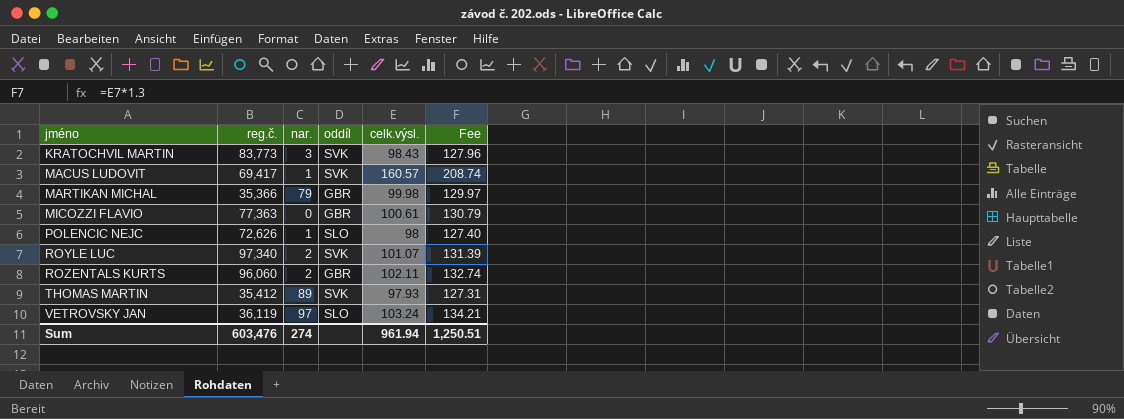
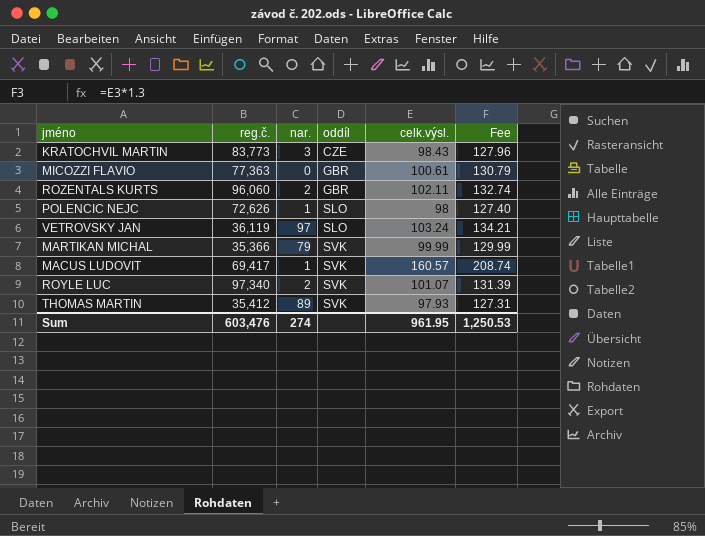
row order: jméno ascending -> oddíl ascending
KRATOCHVIL MARTIN | oddíl: SVK -> CZE
MARTIKAN MICHAL | oddíl: GBR -> SVK
MARTIKAN MICHAL | celk.výsl.: 99.98 -> 99.99
MARTIKAN MICHAL | Fee: 129.97 -> 129.99
Sum | celk.výsl.: 961.94 -> 961.95
Sum | Fee: 1,250.51 -> 1,250.53

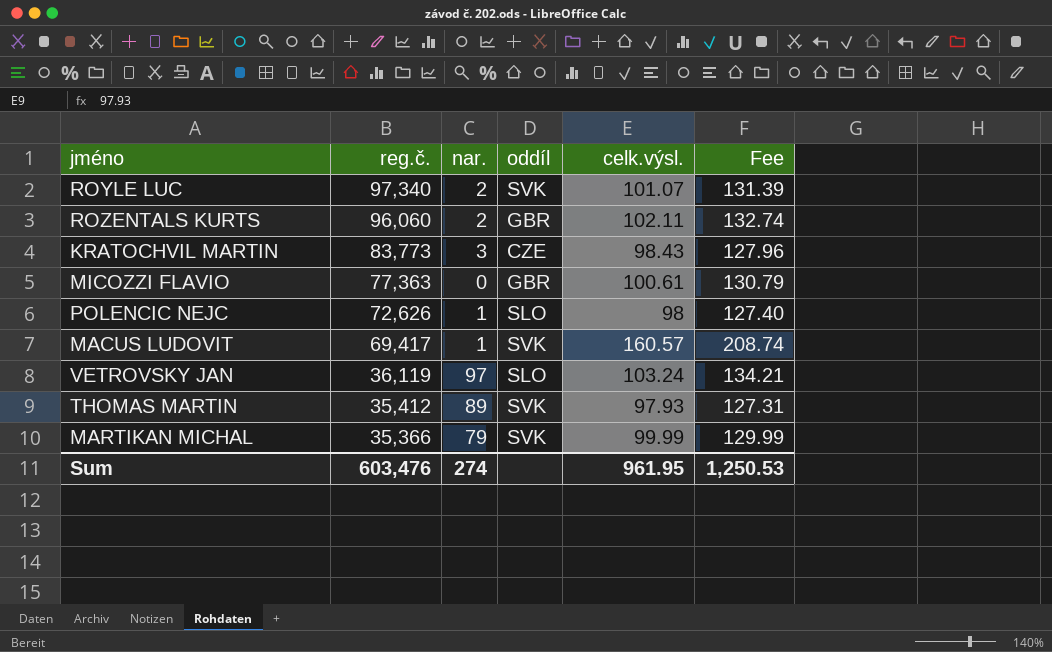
row order: oddíl ascending -> reg.č. descending

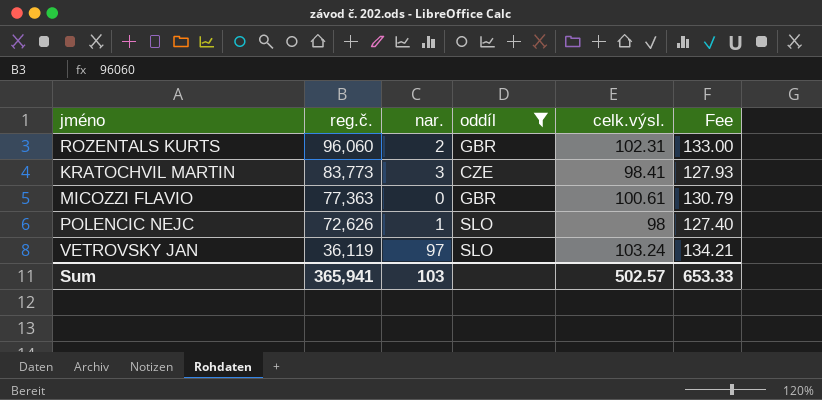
filter: none -> oddíl != SVK
ROZENTALS KURTS | celk.výsl.: 102.11 -> 102.31
ROZENTALS KURTS | Fee: 132.74 -> 133.00
KRATOCHVIL MARTIN | celk.výsl.: 98.43 -> 98.41
KRATOCHVIL MARTIN | Fee: 127.96 -> 127.93
Sum | reg.č.: 603,476 -> 365,941
Sum | nar.: 274 -> 103
Sum | celk.výsl.: 961.95 -> 502.57
Sum | Fee: 1,250.53 -> 653.33

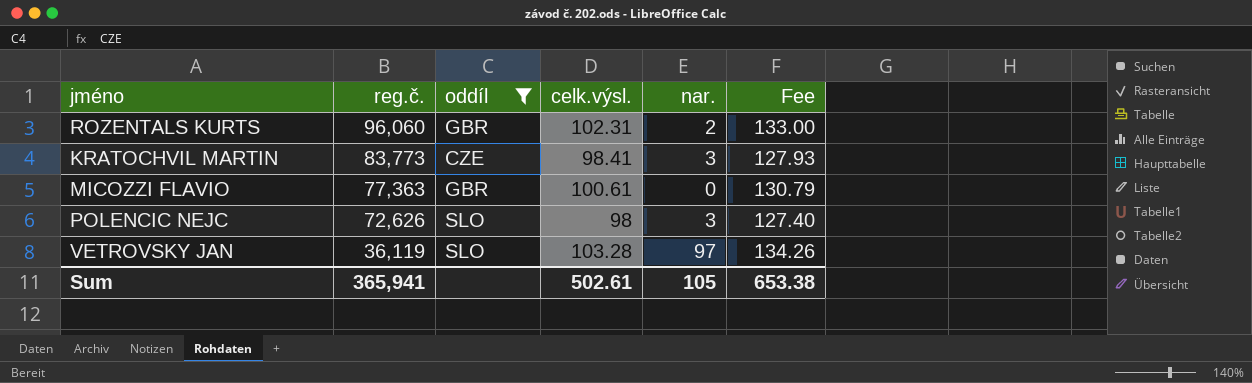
column nar. | position: 3 -> 5
POLENCIC NEJC | nar.: 1 -> 3
VETROVSKY JAN | celk.výsl.: 103.24 -> 103.28
VETROVSKY JAN | Fee: 134.21 -> 134.26
Sum | celk.výsl.: 502.57 -> 502.61
Sum | nar.: 103 -> 105
Sum | Fee: 653.33 -> 653.38

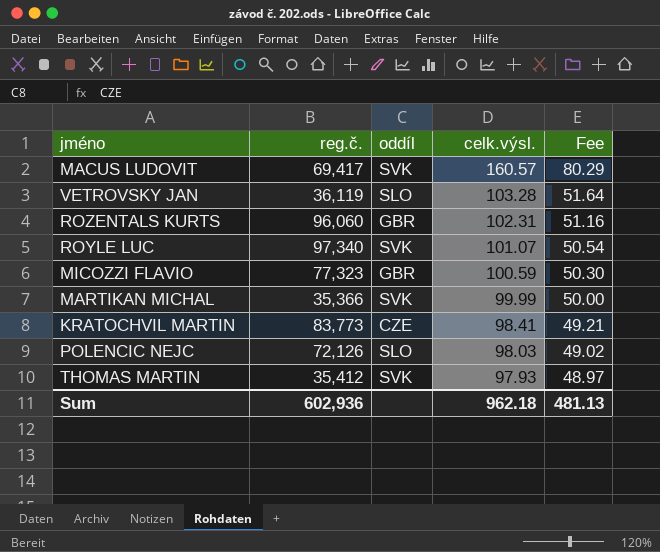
filter: oddíl != SVK -> none
row order: reg.č. descending -> celk.výsl. descending
column nar. | position: 5 -> none
column Fee | formula: [celk.výsl.] * 1.3 -> [celk.výsl.] * 0.5
MICOZZI FLAVIO | reg.č.: 77,363 -> 77,323
MICOZZI FLAVIO | celk.výsl.: 100.61 -> 100.59
POLENCIC NEJC | reg.č.: 72,626 -> 72,126
POLENCIC NEJC | celk.výsl.: 98 -> 98.03
Sum | reg.č.: 365,941 -> 602,936
Sum | celk.výsl.: 502.61 -> 962.18
Sum | Fee: 653.38 -> 481.13

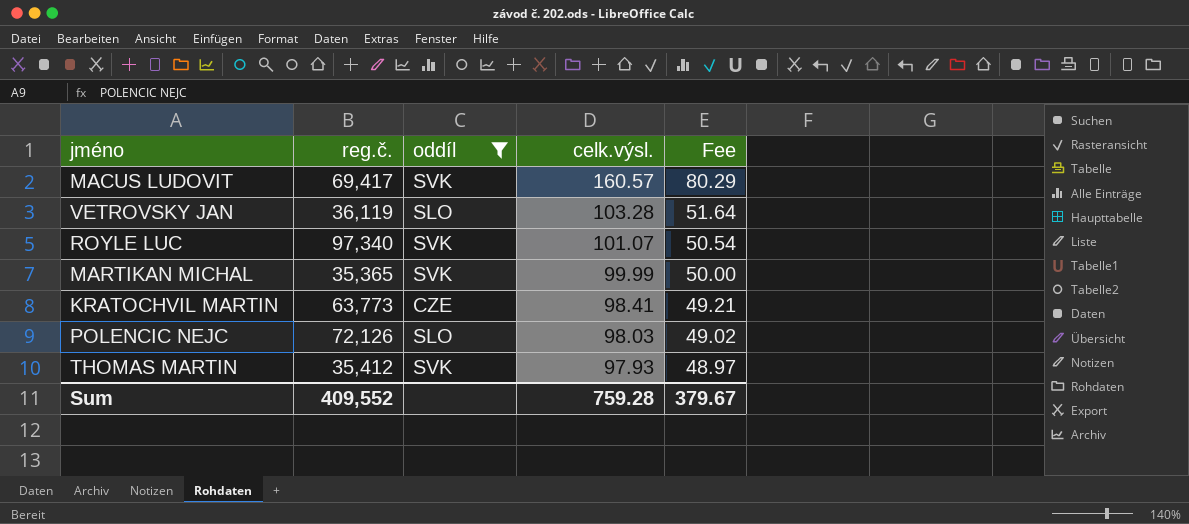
filter: none -> oddíl != GBR
MARTIKAN MICHAL | reg.č.: 35,366 -> 35,365
KRATOCHVIL MARTIN | reg.č.: 83,773 -> 63,773
Sum | reg.č.: 602,936 -> 409,552
Sum | celk.výsl.: 962.18 -> 759.28
Sum | Fee: 481.13 -> 379.67

